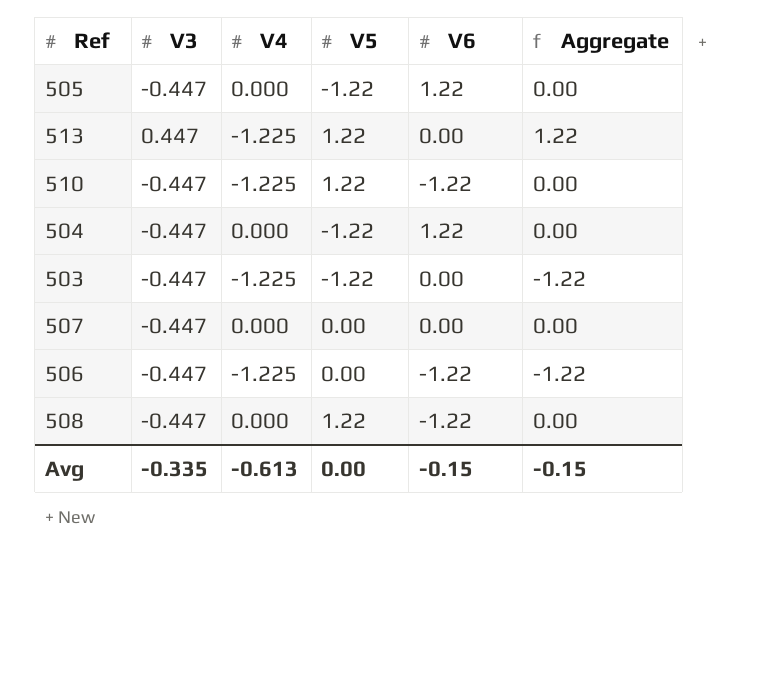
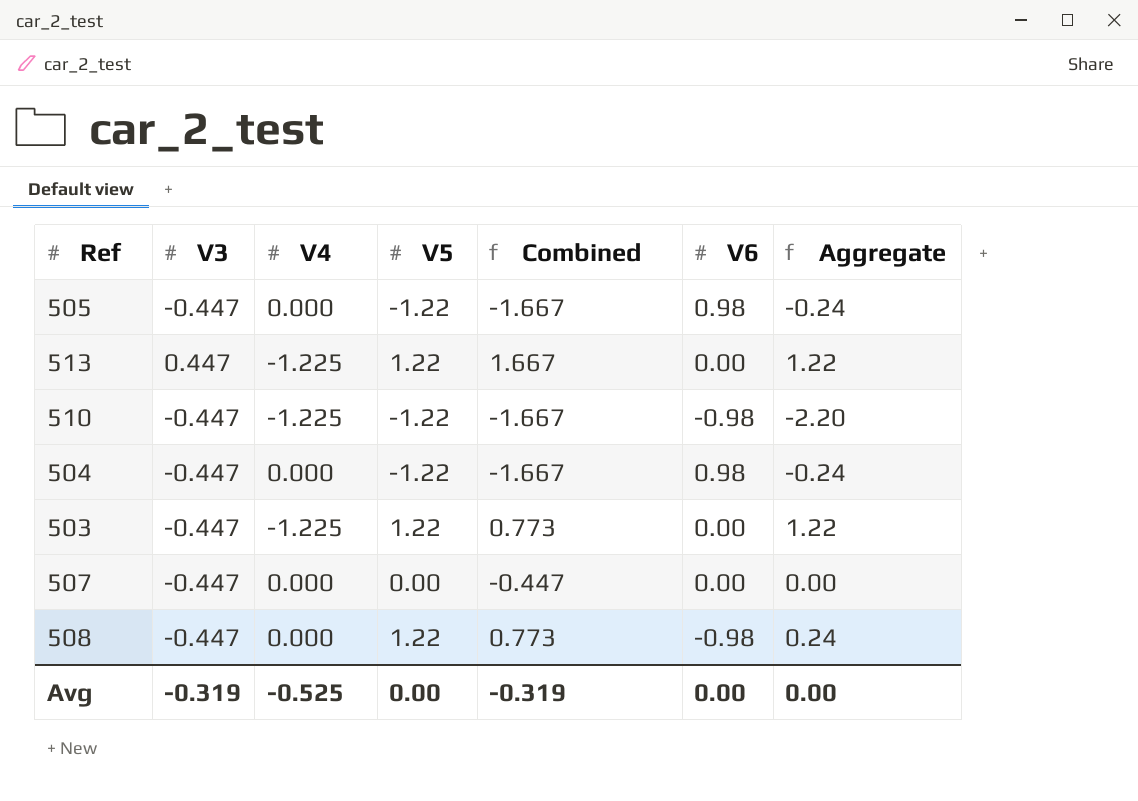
column Combined | formula: none -> [V3] + [V5]
row 506: -0.447 | -1.225 | 0.00 | -1.22 | -1.22 -> none
505 | V6: 1.22 -> 0.98
505 | Aggregate: 0.00 -> -0.24
510 | V5: 1.22 -> -1.22
510 | V6: -1.22 -> -0.98
510 | Aggregate: 0.00 -> -2.20
504 | V6: 1.22 -> 0.98
504 | Aggregate: 0.00 -> -0.24
503 | V5: -1.22 -> 1.22
503 | Aggregate: -1.22 -> 1.22
508 | V6: -1.22 -> -0.98
508 | Aggregate: 0.00 -> 0.24
Avg | V3: -0.335 -> -0.319
Avg | V4: -0.613 -> -0.525
Avg | V6: -0.15 -> 0.00
Avg | Aggregate: -0.15 -> 0.00

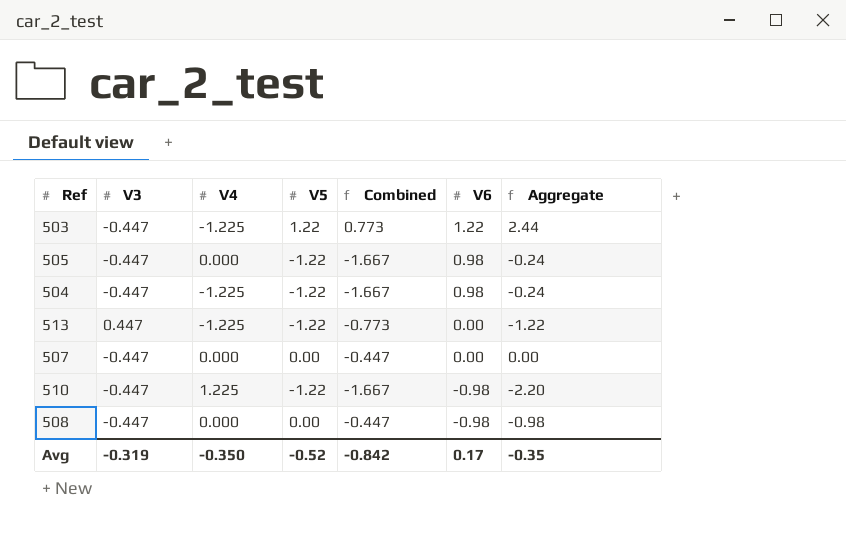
row order: none -> V6 descending
503 | V6: 0.00 -> 1.22
503 | Aggregate: 1.22 -> 2.44
504 | V4: 0.000 -> -1.225
513 | V5: 1.22 -> -1.22
513 | Combined: 1.667 -> -0.773
513 | Aggregate: 1.22 -> -1.22
510 | V4: -1.225 -> 1.225
508 | V5: 1.22 -> 0.00
508 | Combined: 0.773 -> -0.447
508 | Aggregate: 0.24 -> -0.98
Avg | V4: -0.525 -> -0.350
Avg | V5: 0.00 -> -0.52
Avg | Combined: -0.319 -> -0.842
Avg | V6: 0.00 -> 0.17
Avg | Aggregate: 0.00 -> -0.35

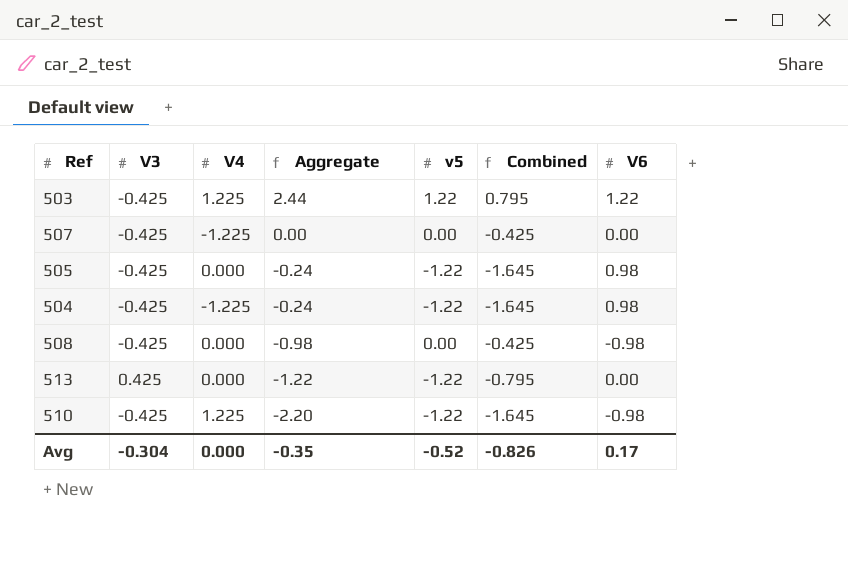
row order: V6 descending -> Aggregate descending
column Aggregate | position: 7 -> 4
column name: V5 -> v5
503 | V3: -0.447 -> -0.425
503 | V4: -1.225 -> 1.225
503 | Combined: 0.773 -> 0.795
507 | V3: -0.447 -> -0.425
507 | V4: 0.000 -> -1.225
507 | Combined: -0.447 -> -0.425
505 | V3: -0.447 -> -0.425
505 | Combined: -1.667 -> -1.645
504 | V3: -0.447 -> -0.425
504 | Combined: -1.667 -> -1.645
508 | V3: -0.447 -> -0.425
508 | Combined: -0.447 -> -0.425
513 | V3: 0.447 -> 0.425
513 | V4: -1.225 -> 0.000
513 | Combined: -0.773 -> -0.795
510 | V3: -0.447 -> -0.425
510 | Combined: -1.667 -> -1.645
Avg | V3: -0.319 -> -0.304
Avg | V4: -0.350 -> 0.000
Avg | Combined: -0.842 -> -0.826

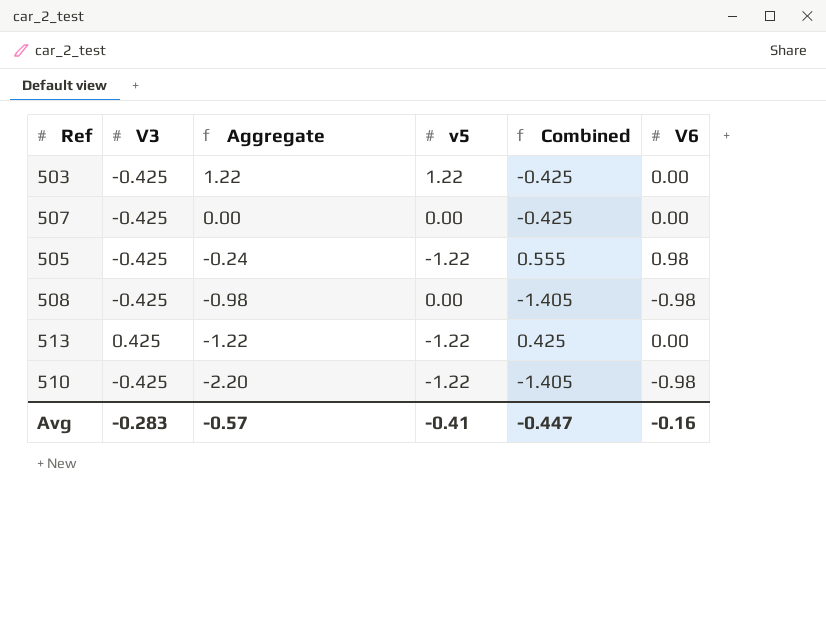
column V4 | position: 3 -> none
column Combined | formula: [V3] + [v5] -> [V3] + [V6]
row 504: -0.425 | -1.225 | -0.24 | -1.22 | -1.645 | 0.98 -> none
503 | Aggregate: 2.44 -> 1.22
503 | V6: 1.22 -> 0.00
Avg | V3: -0.304 -> -0.283
Avg | Aggregate: -0.35 -> -0.57
Avg | v5: -0.52 -> -0.41
Avg | Combined: -0.826 -> -0.447
Avg | V6: 0.17 -> -0.16

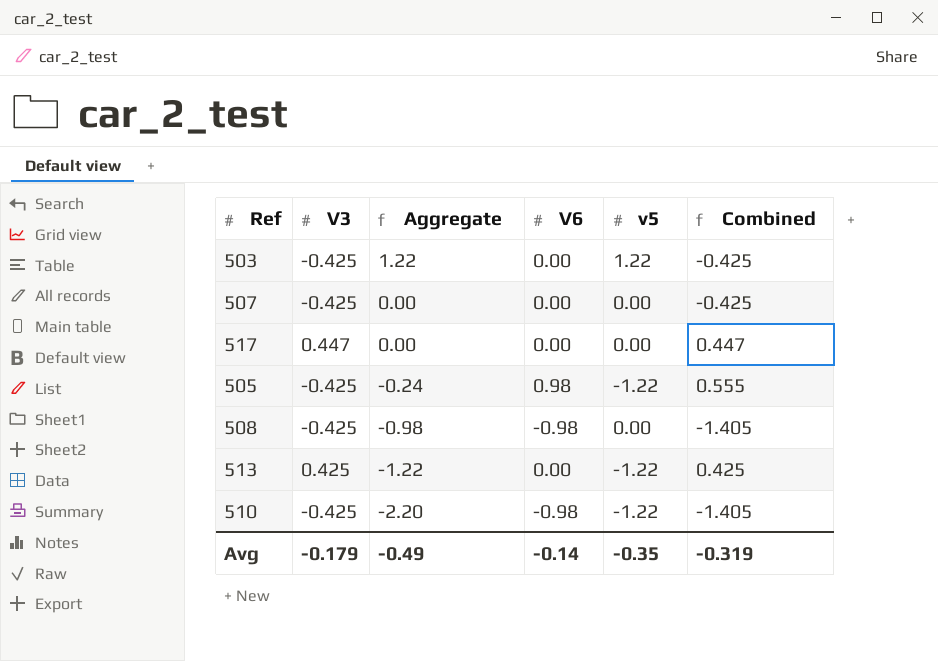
column V6 | position: 6 -> 4
row 517: none -> 0.447 | 0.00 | 0.00 | 0.00 | 0.447
Avg | V3: -0.283 -> -0.179
Avg | Aggregate: -0.57 -> -0.49
Avg | V6: -0.16 -> -0.14
Avg | v5: -0.41 -> -0.35
Avg | Combined: -0.447 -> -0.319

